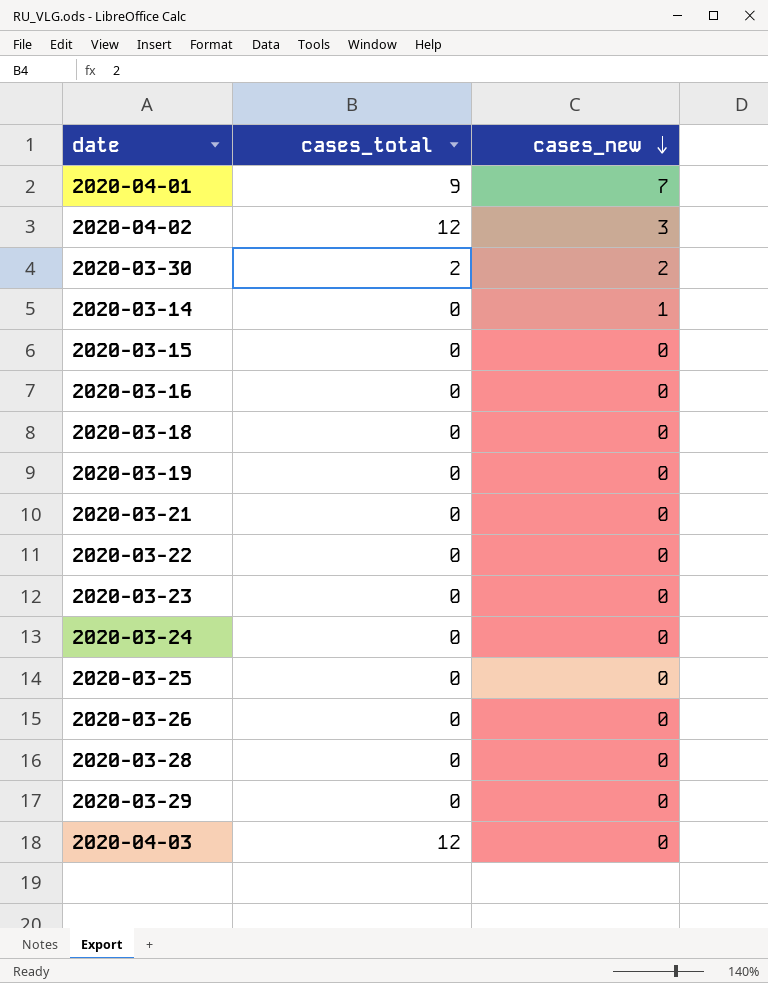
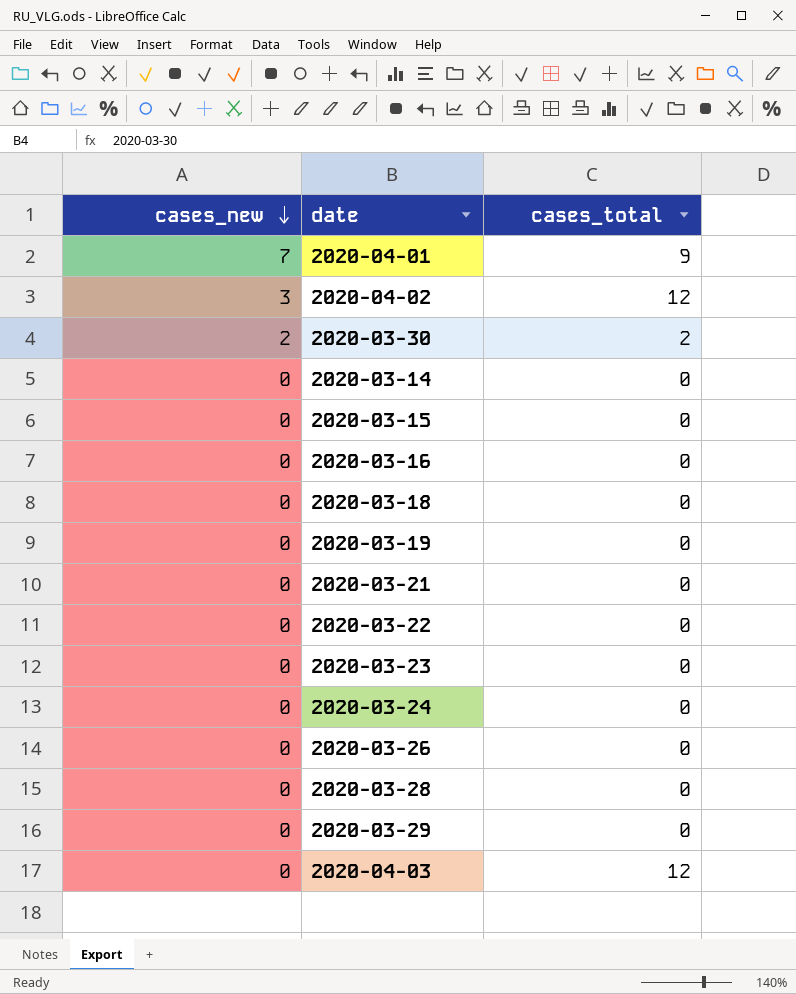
column cases_new | position: 3 -> 1
row 2020-03-25: 0 | 0 -> none
2020-03-14 | cases_new: 1 -> 0

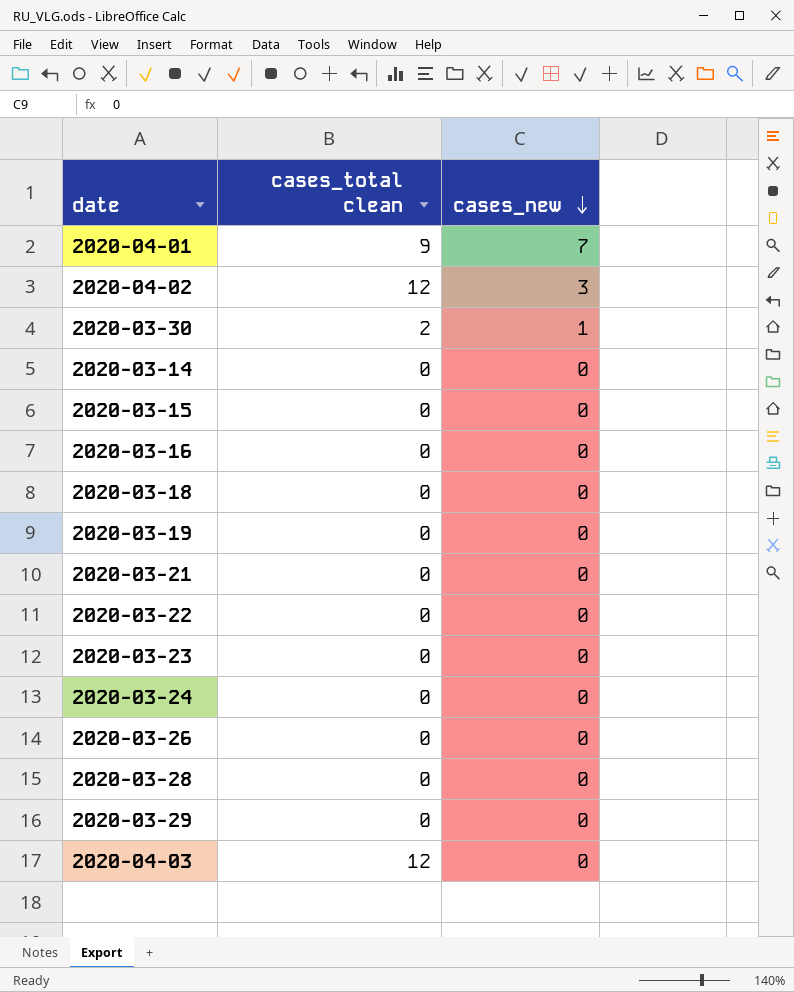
column name: cases_total -> cases_total clean
column cases_new | position: 1 -> 3
2020-03-30 | cases_new: 2 -> 1

